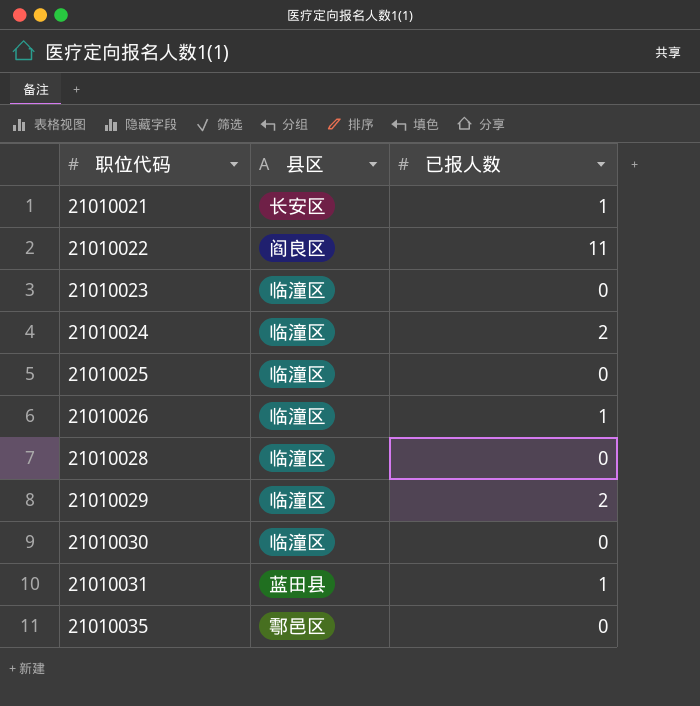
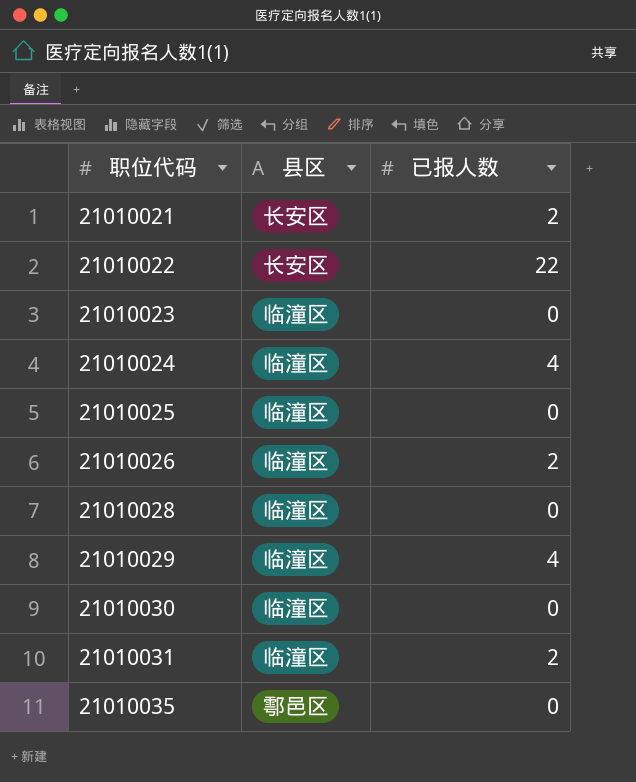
21010021 | 已报人数: 1 -> 2
21010022 | 县区: 阎良区 -> 长安区
21010022 | 已报人数: 11 -> 22
21010024 | 已报人数: 2 -> 4
21010026 | 已报人数: 1 -> 2
21010029 | 已报人数: 2 -> 4
21010031 | 县区: 蓝田县 -> 临潼区
21010031 | 已报人数: 1 -> 2

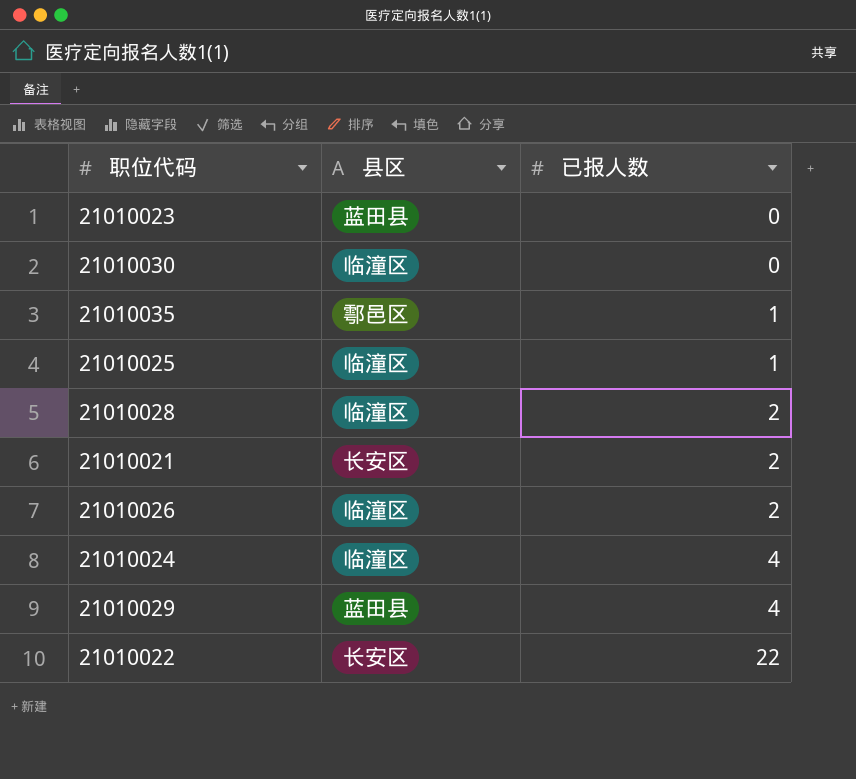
row order: 职位代码 ascending -> 已报人数 ascending
row 21010031: 临潼区 | 2 -> none
21010023 | 县区: 临潼区 -> 蓝田县
21010035 | 已报人数: 0 -> 1
21010025 | 已报人数: 0 -> 1
21010028 | 已报人数: 0 -> 2
21010029 | 县区: 临潼区 -> 蓝田县

